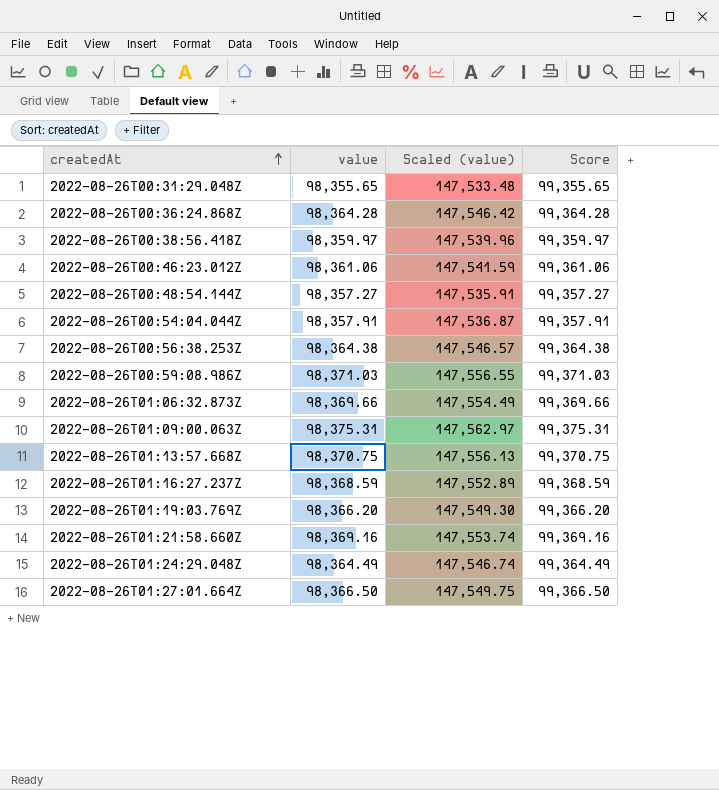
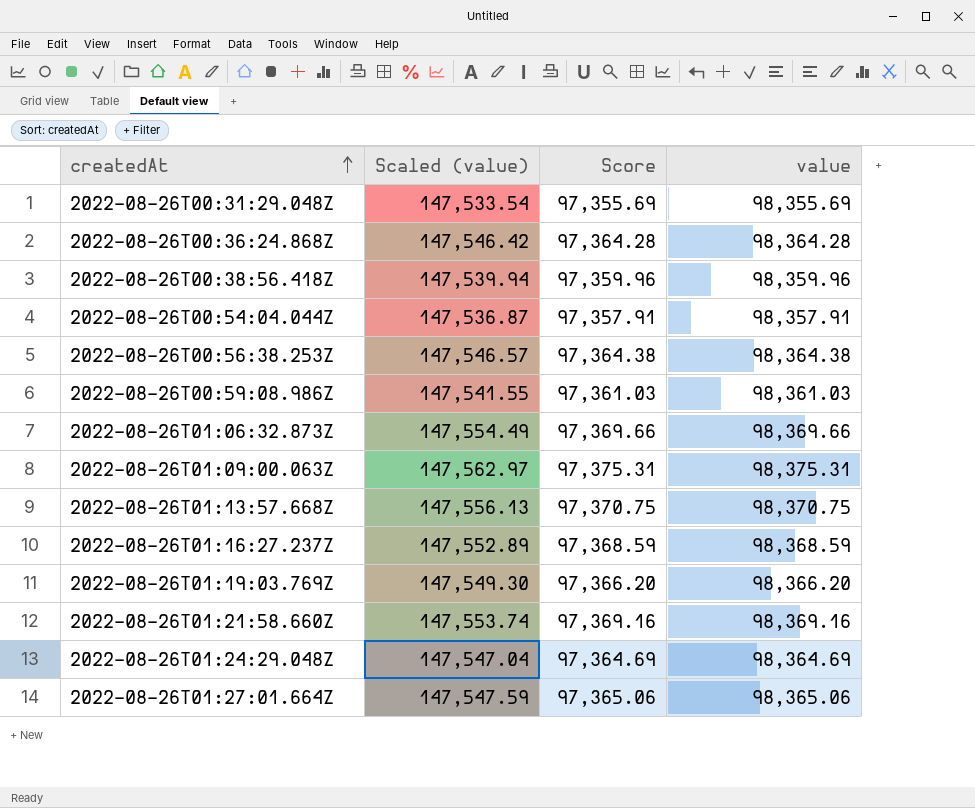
column Score | formula: [value] + 1000 -> [value] - 1000
column value | position: 2 -> 4
row 2022-08-26T00:46:23.012Z: 98,361.06 | 147,541.59 | 99,361.06 -> none
row 2022-08-26T00:48:54.144Z: 98,357.27 | 147,535.91 | 99,357.27 -> none
2022-08-26T00:31:29.048Z | Scaled (value): 147,533.48 -> 147,533.54
2022-08-26T00:31:29.048Z | value: 98,355.65 -> 98,355.69
2022-08-26T00:38:56.418Z | Scaled (value): 147,539.96 -> 147,539.94
2022-08-26T00:38:56.418Z | value: 98,359.97 -> 98,359.96
2022-08-26T00:59:08.986Z | Scaled (value): 147,556.55 -> 147,541.55
2022-08-26T00:59:08.986Z | value: 98,371.03 -> 98,361.03
2022-08-26T01:24:29.048Z | Scaled (value): 147,546.74 -> 147,547.04
2022-08-26T01:24:29.048Z | value: 98,364.49 -> 98,364.69
2022-08-26T01:27:01.664Z | Scaled (value): 147,549.75 -> 147,547.59
2022-08-26T01:27:01.664Z | value: 98,366.50 -> 98,365.06

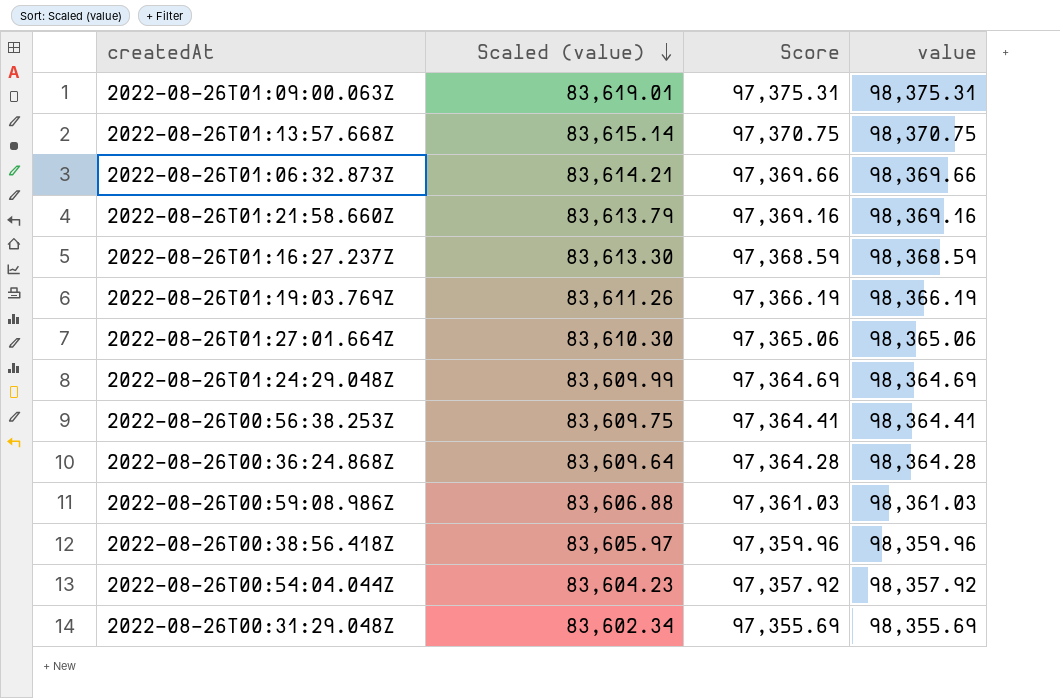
row order: createdAt ascending -> Scaled (value) descending
column Scaled (value) | formula: [value] * 1.5 -> [value] * 0.85
2022-08-26T01:19:03.769Z | Score: 97,366.20 -> 97,366.19
2022-08-26T01:19:03.769Z | value: 98,366.20 -> 98,366.19
2022-08-26T00:56:38.253Z | Score: 97,364.38 -> 97,364.41
2022-08-26T00:56:38.253Z | value: 98,364.38 -> 98,364.41
2022-08-26T00:54:04.044Z | Score: 97,357.91 -> 97,357.92
2022-08-26T00:54:04.044Z | value: 98,357.91 -> 98,357.92

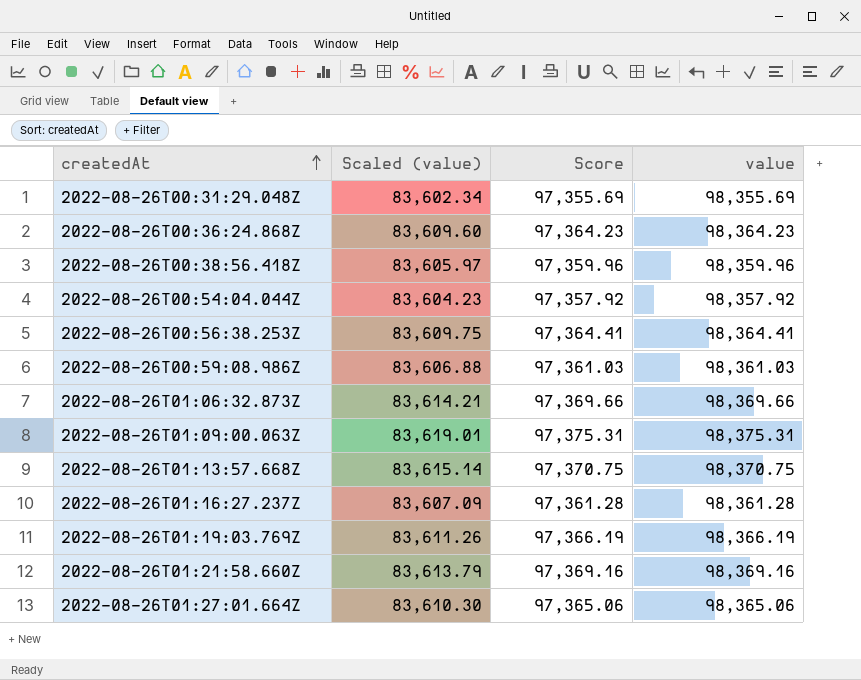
row order: Scaled (value) descending -> createdAt ascending
row 2022-08-26T01:24:29.048Z: 83,609.99 | 97,364.69 | 98,364.69 -> none
2022-08-26T00:36:24.868Z | Scaled (value): 83,609.64 -> 83,609.60
2022-08-26T00:36:24.868Z | Score: 97,364.28 -> 97,364.23
2022-08-26T00:36:24.868Z | value: 98,364.28 -> 98,364.23
2022-08-26T01:16:27.237Z | Scaled (value): 83,613.30 -> 83,607.09
2022-08-26T01:16:27.237Z | Score: 97,368.59 -> 97,361.28
2022-08-26T01:16:27.237Z | value: 98,368.59 -> 98,361.28

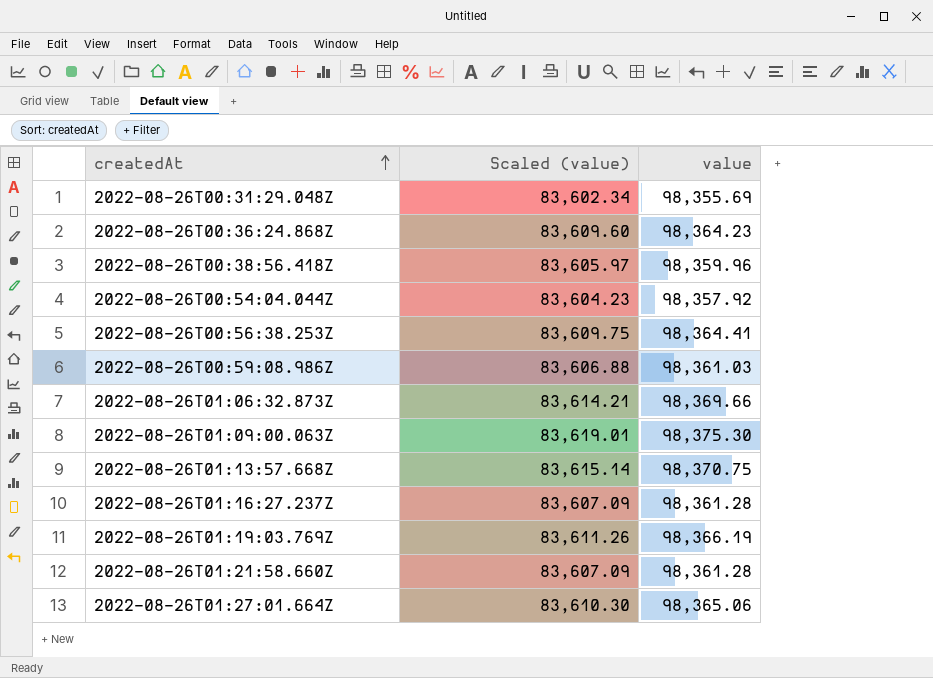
column Score | formula: [value] - 1000 -> none
2022-08-26T01:09:00.063Z | value: 98,375.31 -> 98,375.30
2022-08-26T01:21:58.660Z | Scaled (value): 83,613.79 -> 83,607.09
2022-08-26T01:21:58.660Z | value: 98,369.16 -> 98,361.28

